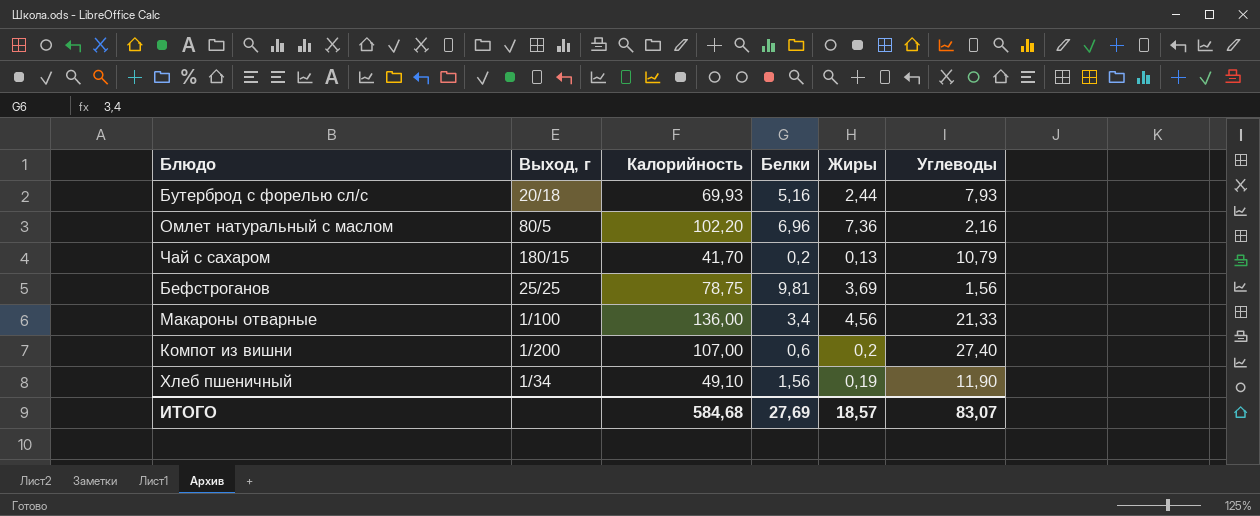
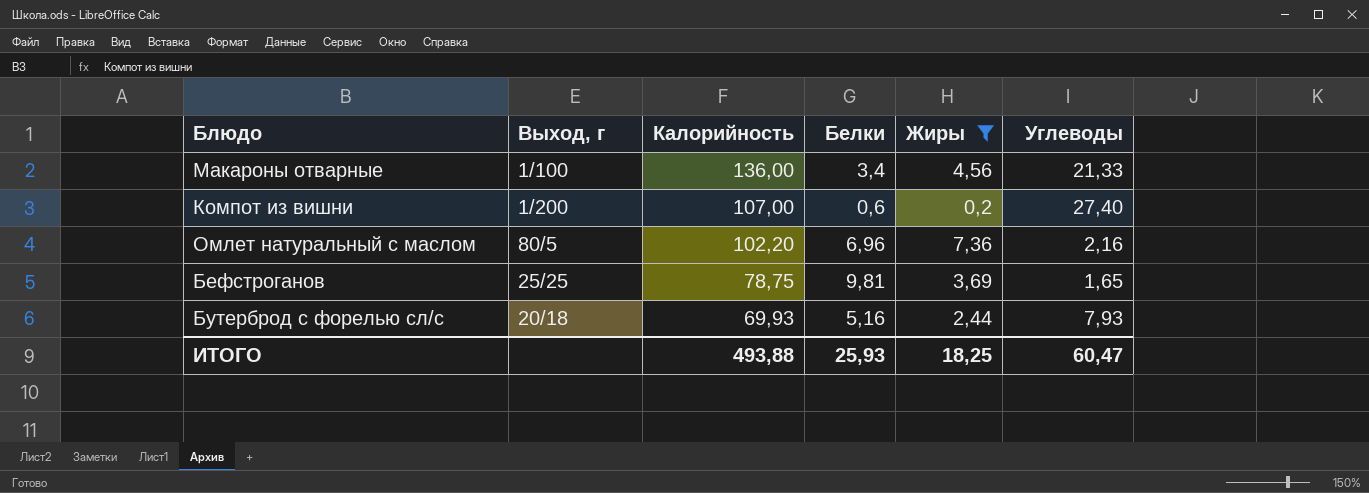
filter: none -> Жиры >= 0,2
row order: none -> Калорийность descending
Бефстроганов | Углеводы: 1,56 -> 1,65
ИТОГО | Калорийность: 584,68 -> 493,88
ИТОГО | Белки: 27,69 -> 25,93
ИТОГО | Жиры: 18,57 -> 18,25
ИТОГО | Углеводы: 83,07 -> 60,47

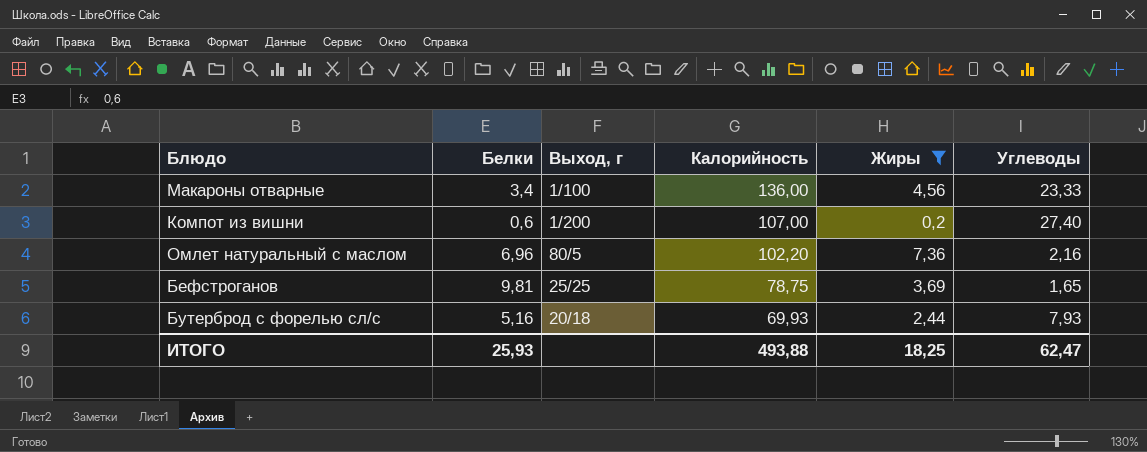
column Белки | position: 4 -> 2
Макароны отварные | Углеводы: 21,33 -> 23,33
ИТОГО | Углеводы: 60,47 -> 62,47

